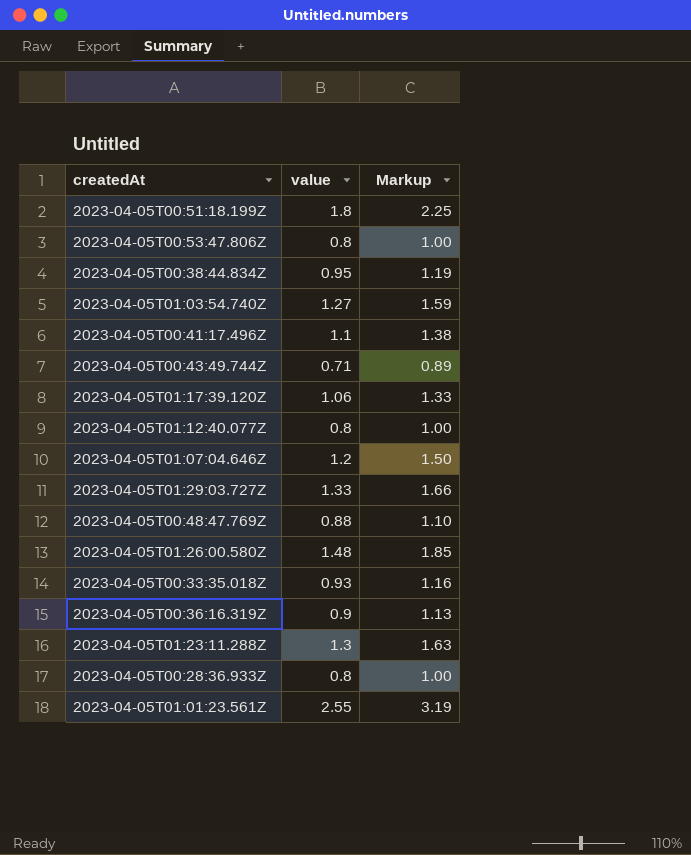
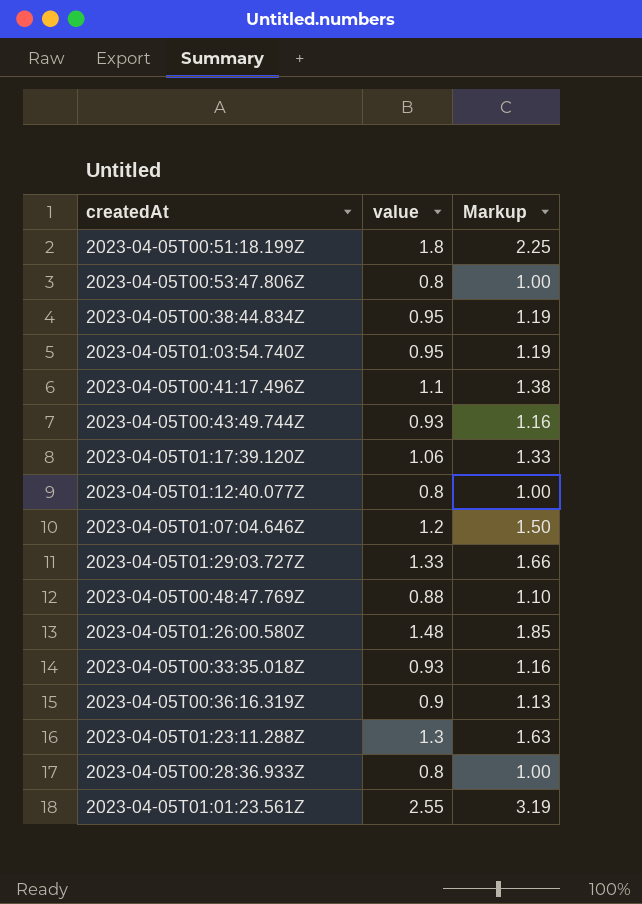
2023-04-05T01:03:54.740Z | value: 1.27 -> 0.95
2023-04-05T01:03:54.740Z | Markup: 1.59 -> 1.19
2023-04-05T00:43:49.744Z | value: 0.71 -> 0.93
2023-04-05T00:43:49.744Z | Markup: 0.89 -> 1.16

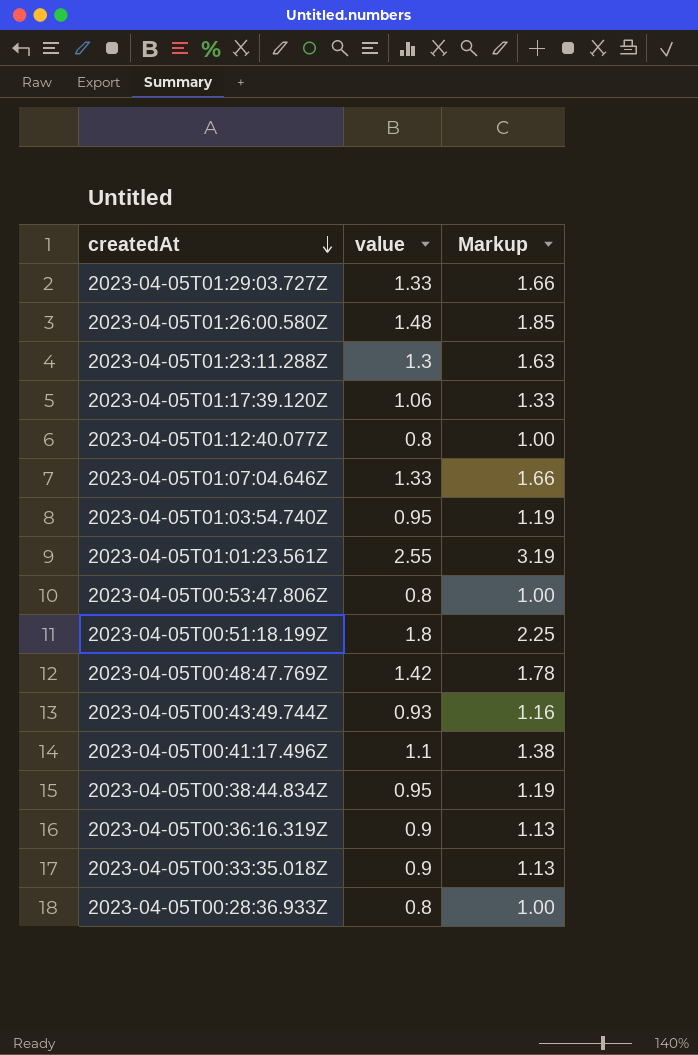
row order: none -> createdAt descending
2023-04-05T01:07:04.646Z | value: 1.2 -> 1.33
2023-04-05T01:07:04.646Z | Markup: 1.50 -> 1.66
2023-04-05T00:48:47.769Z | value: 0.88 -> 1.42
2023-04-05T00:48:47.769Z | Markup: 1.10 -> 1.78
2023-04-05T00:33:35.018Z | value: 0.93 -> 0.9
2023-04-05T00:33:35.018Z | Markup: 1.16 -> 1.13

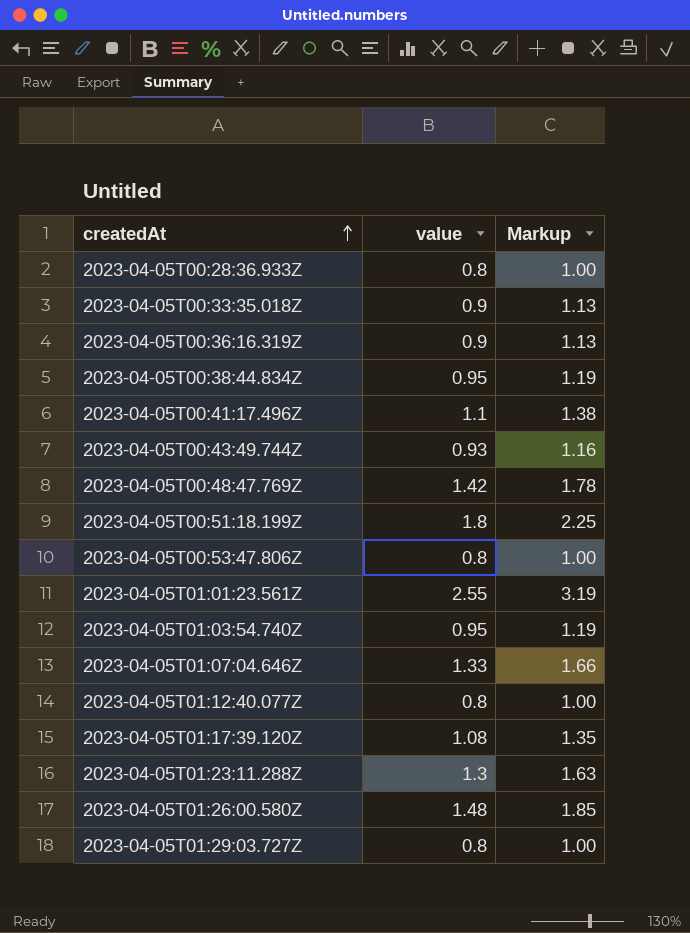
row order: createdAt descending -> createdAt ascending
2023-04-05T01:17:39.120Z | value: 1.06 -> 1.08
2023-04-05T01:17:39.120Z | Markup: 1.33 -> 1.35
2023-04-05T01:29:03.727Z | value: 1.33 -> 0.8
2023-04-05T01:29:03.727Z | Markup: 1.66 -> 1.00

